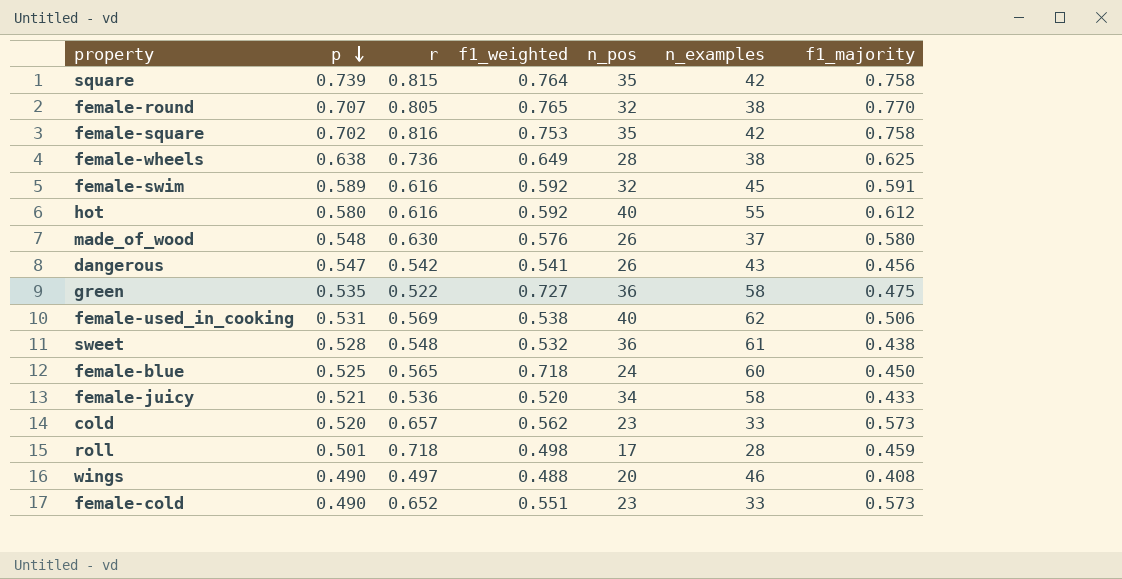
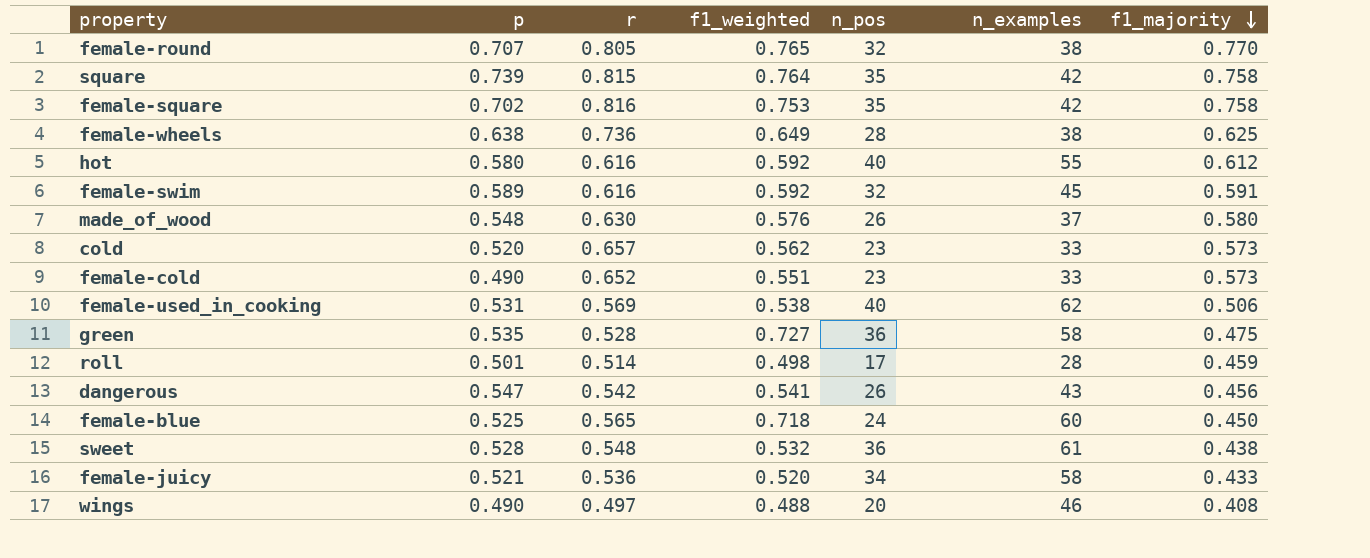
row order: p descending -> f1_majority descending
green | r: 0.522 -> 0.528
roll | r: 0.718 -> 0.514

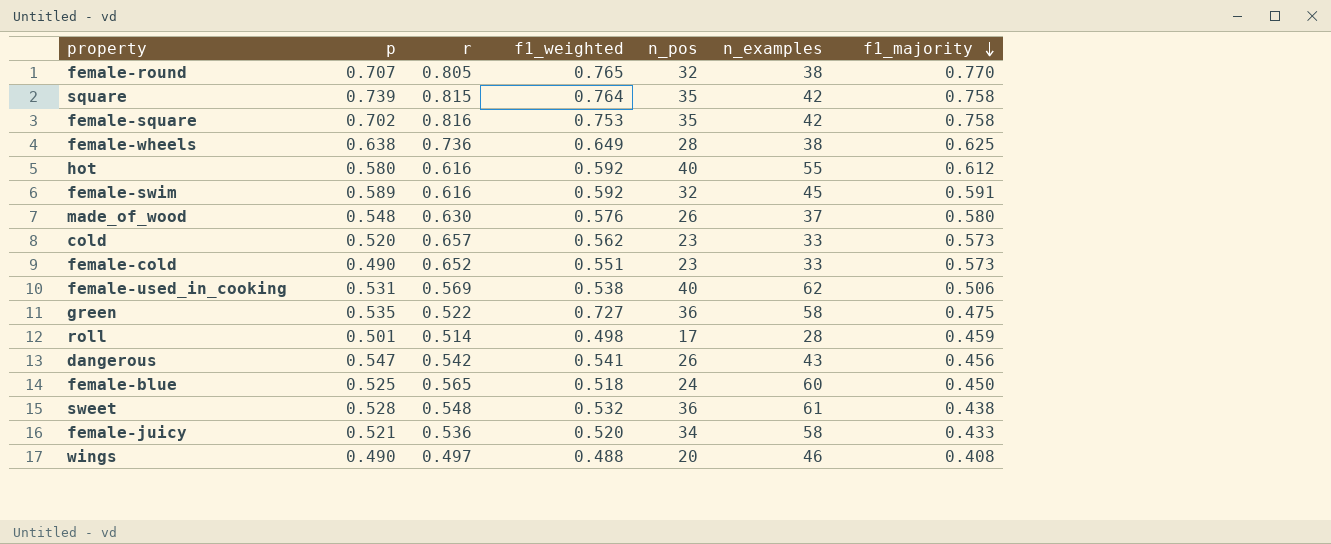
green | r: 0.528 -> 0.522
female-blue | f1_weighted: 0.718 -> 0.518

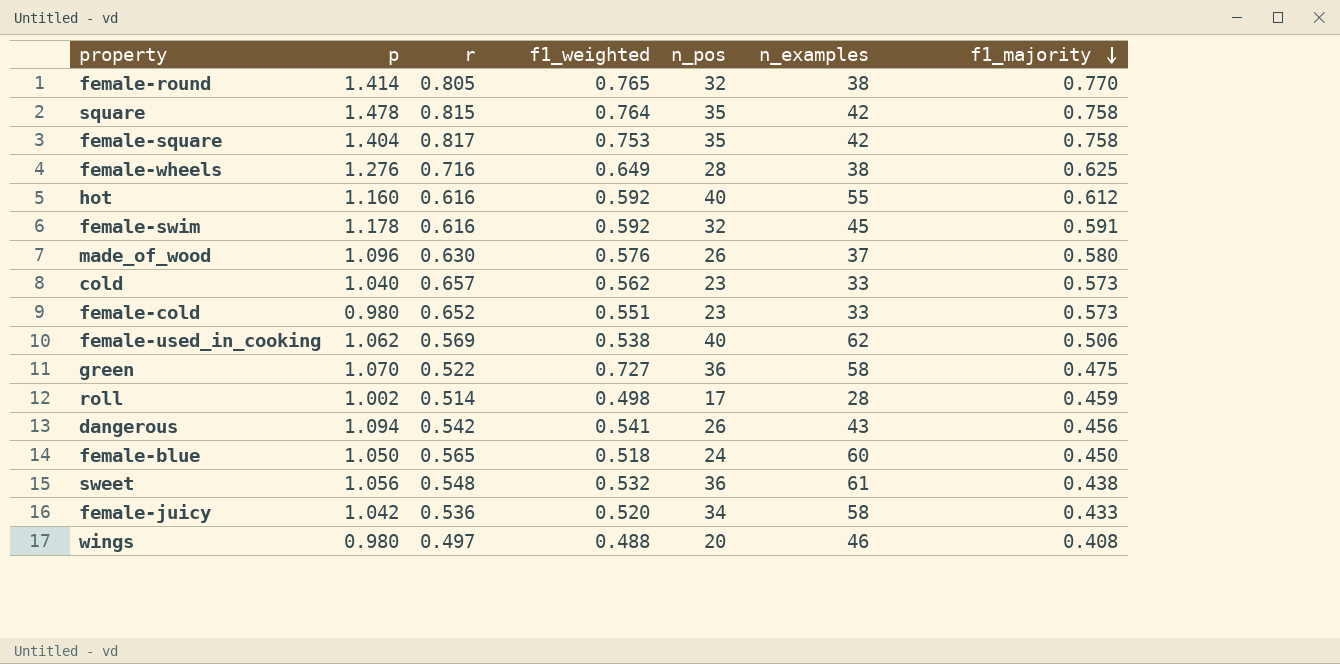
female-round | p: 0.707 -> 1.414
square | p: 0.739 -> 1.478
female-square | p: 0.702 -> 1.404
female-square | r: 0.816 -> 0.817
female-wheels | p: 0.638 -> 1.276
female-wheels | r: 0.736 -> 0.716
hot | p: 0.580 -> 1.160
female-swim | p: 0.589 -> 1.178
made_of_wood | p: 0.548 -> 1.096
cold | p: 0.520 -> 1.040
female-cold | p: 0.490 -> 0.980
female-used_in_cooking | p: 0.531 -> 1.062
green | p: 0.535 -> 1.070
roll | p: 0.501 -> 1.002
dangerous | p: 0.547 -> 1.094
female-blue | p: 0.525 -> 1.050
sweet | p: 0.528 -> 1.056
female-juicy | p: 0.521 -> 1.042
wings | p: 0.490 -> 0.980

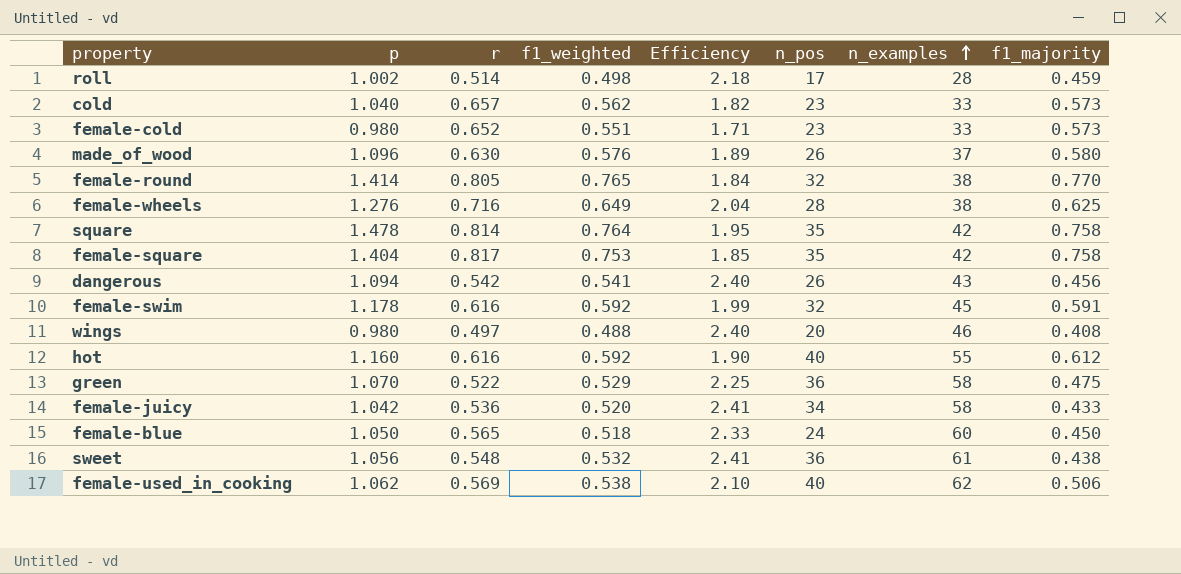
row order: f1_majority descending -> n_examples ascending
column Efficiency | formula: none -> [p] / [f1_majority]
square | r: 0.815 -> 0.814
green | f1_weighted: 0.727 -> 0.529

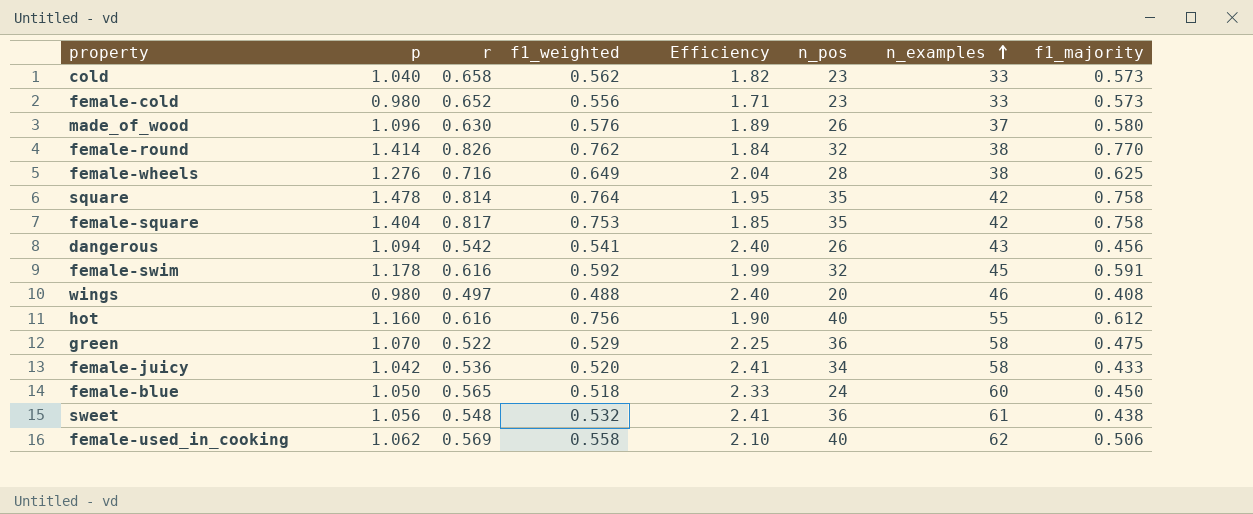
row roll: 1.002 | 0.514 | 0.498 | 2.18 | 17 | 28 | 0.459 -> none
cold | r: 0.657 -> 0.658
female-cold | f1_weighted: 0.551 -> 0.556
female-round | r: 0.805 -> 0.826
female-round | f1_weighted: 0.765 -> 0.762
hot | f1_weighted: 0.592 -> 0.756
female-used_in_cooking | f1_weighted: 0.538 -> 0.558

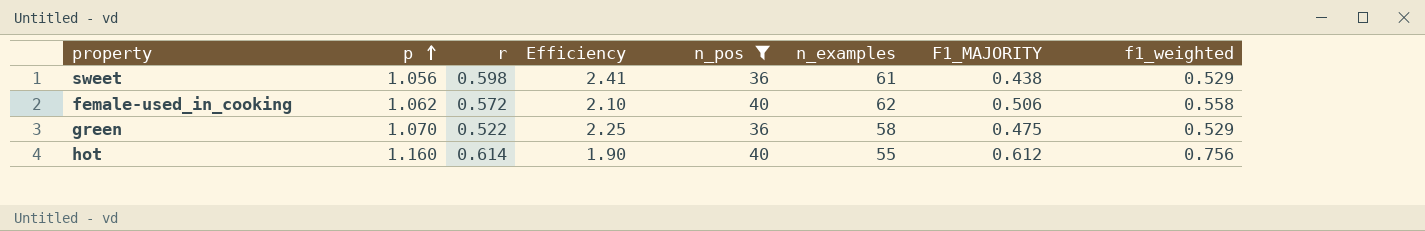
filter: none -> n_pos >= 36
row order: n_examples ascending -> p ascending
column name: f1_majority -> F1_MAJORITY
column f1_weighted | position: 4 -> 8
sweet | r: 0.548 -> 0.598
sweet | f1_weighted: 0.532 -> 0.529
female-used_in_cooking | r: 0.569 -> 0.572
hot | r: 0.616 -> 0.614

